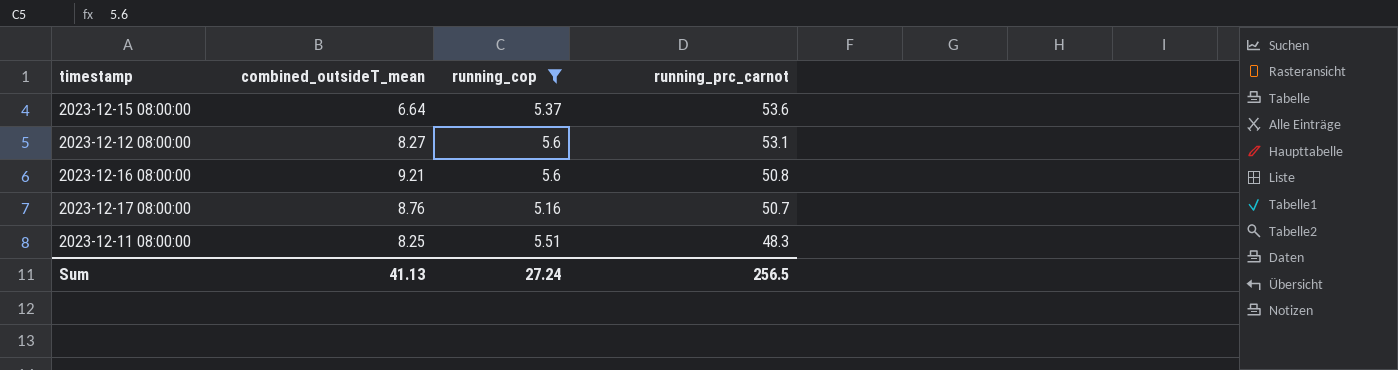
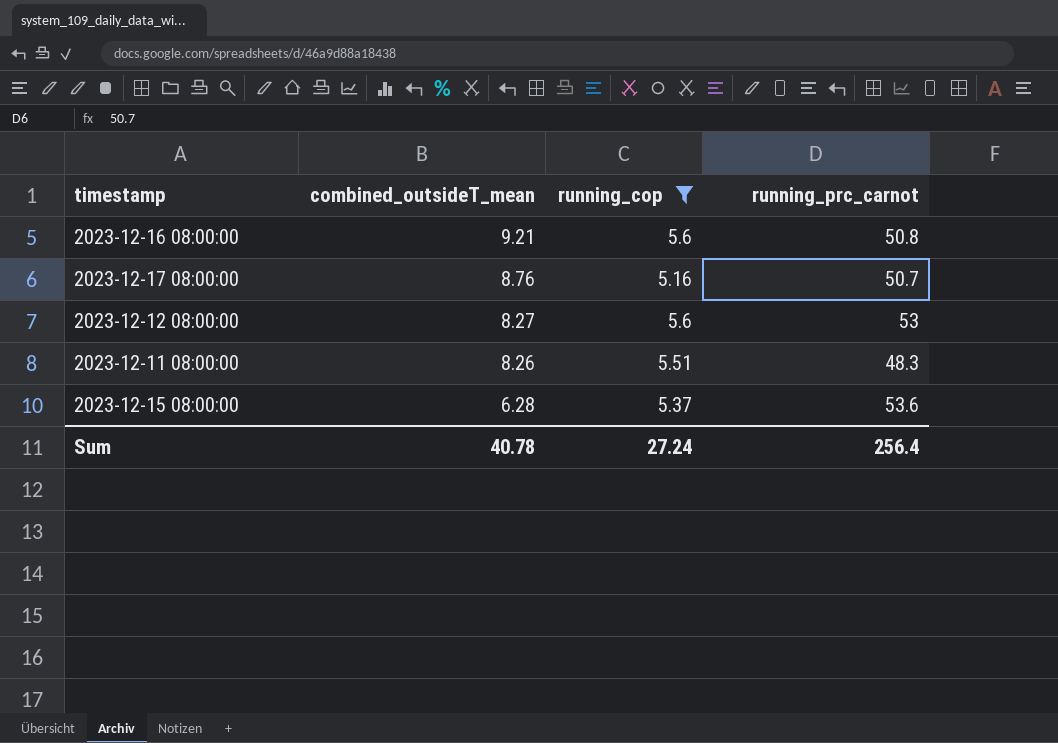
row order: running_prc_carnot descending -> combined_outsideT_mean descending
2023-12-12 08:00:00 | running_prc_carnot: 53.1 -> 53
2023-12-11 08:00:00 | combined_outsideT_mean: 8.25 -> 8.26
2023-12-15 08:00:00 | combined_outsideT_mean: 6.64 -> 6.28
Sum | combined_outsideT_mean: 41.13 -> 40.78
Sum | running_prc_carnot: 256.5 -> 256.4

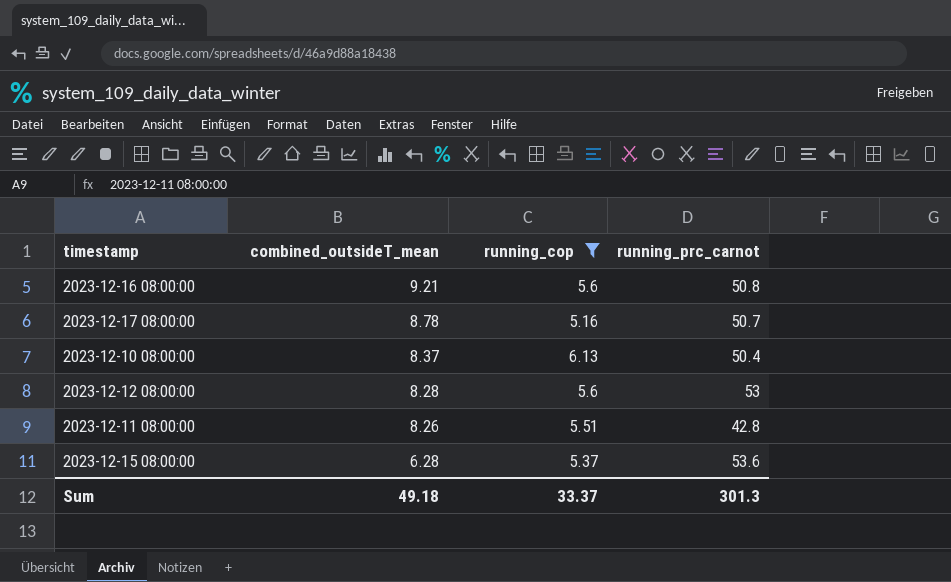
2023-12-17 08:00:00 | combined_outsideT_mean: 8.76 -> 8.78
row 2023-12-10 08:00:00: none -> 8.37 | 6.13 | 50.4
2023-12-12 08:00:00 | combined_outsideT_mean: 8.27 -> 8.28
2023-12-11 08:00:00 | running_prc_carnot: 48.3 -> 42.8
Sum | combined_outsideT_mean: 40.78 -> 49.18
Sum | running_cop: 27.24 -> 33.37
Sum | running_prc_carnot: 256.4 -> 301.3

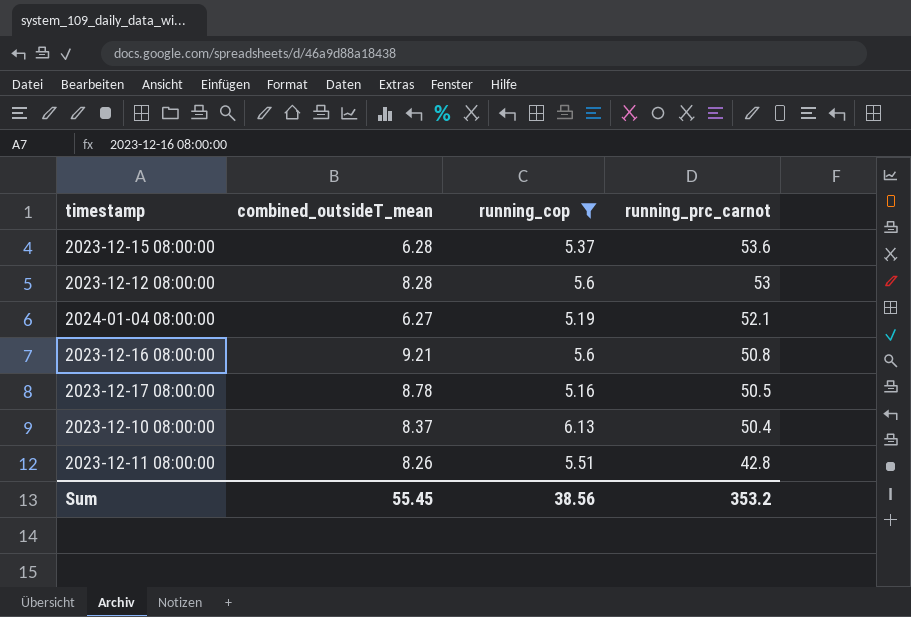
row order: combined_outsideT_mean descending -> running_prc_carnot descending
row 2024-01-04 08:00:00: none -> 6.27 | 5.19 | 52.1
2023-12-17 08:00:00 | running_prc_carnot: 50.7 -> 50.5
Sum | combined_outsideT_mean: 49.18 -> 55.45
Sum | running_cop: 33.37 -> 38.56
Sum | running_prc_carnot: 301.3 -> 353.2

